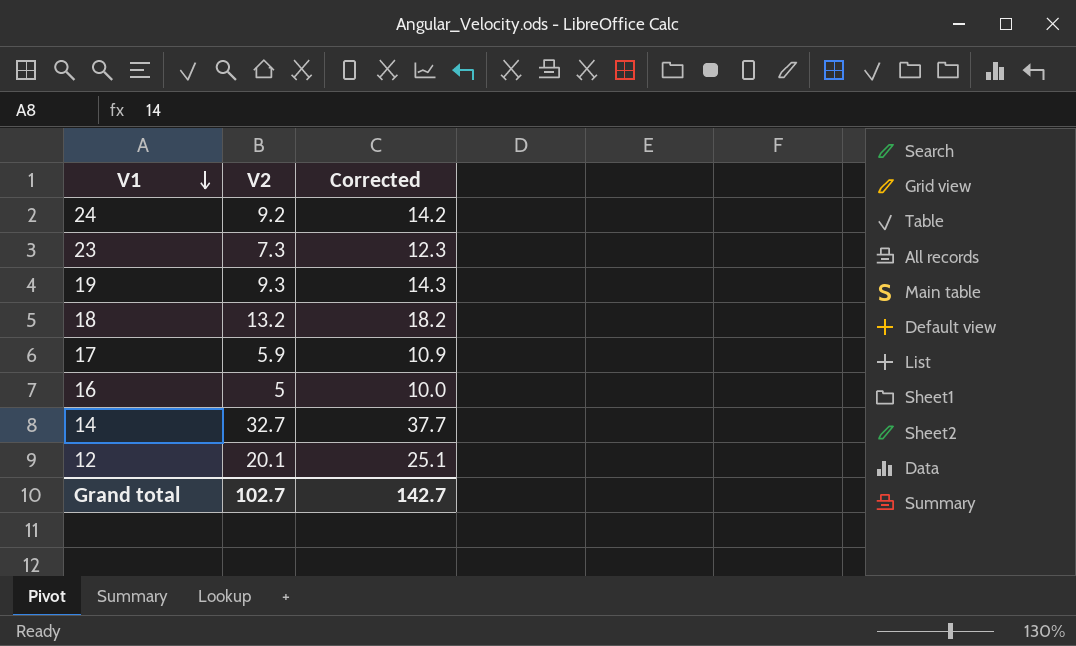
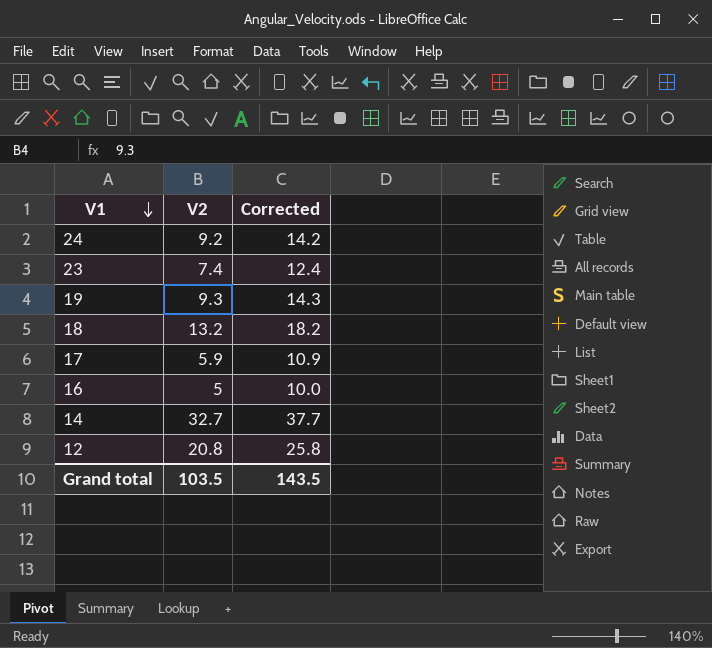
23 | V2: 7.3 -> 7.4
23 | Corrected: 12.3 -> 12.4
12 | V2: 20.1 -> 20.8
12 | Corrected: 25.1 -> 25.8
Grand total | V2: 102.7 -> 103.5
Grand total | Corrected: 142.7 -> 143.5

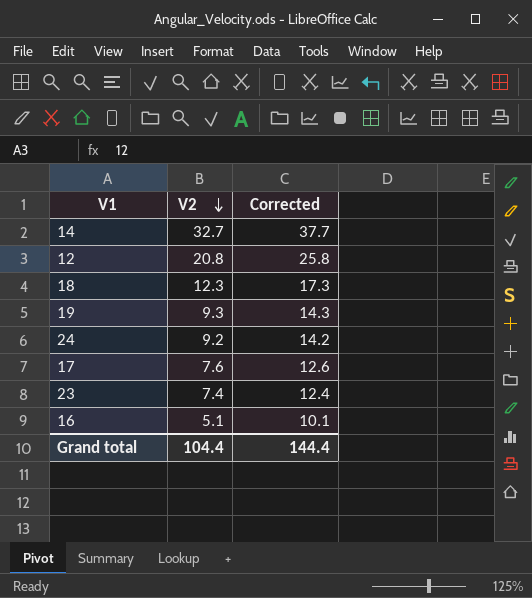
row order: V1 descending -> V2 descending
18 | V2: 13.2 -> 12.3
18 | Corrected: 18.2 -> 17.3
17 | V2: 5.9 -> 7.6
17 | Corrected: 10.9 -> 12.6
16 | V2: 5 -> 5.1
16 | Corrected: 10.0 -> 10.1
Grand total | V2: 103.5 -> 104.4
Grand total | Corrected: 143.5 -> 144.4

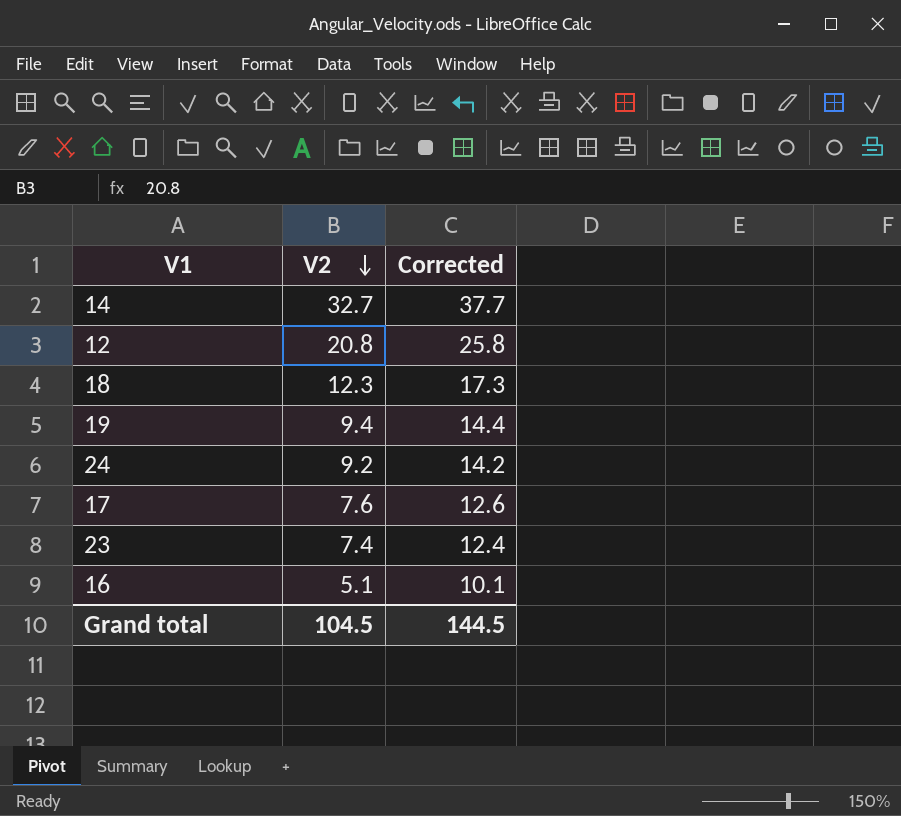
19 | V2: 9.3 -> 9.4
19 | Corrected: 14.3 -> 14.4
Grand total | V2: 104.4 -> 104.5
Grand total | Corrected: 144.4 -> 144.5

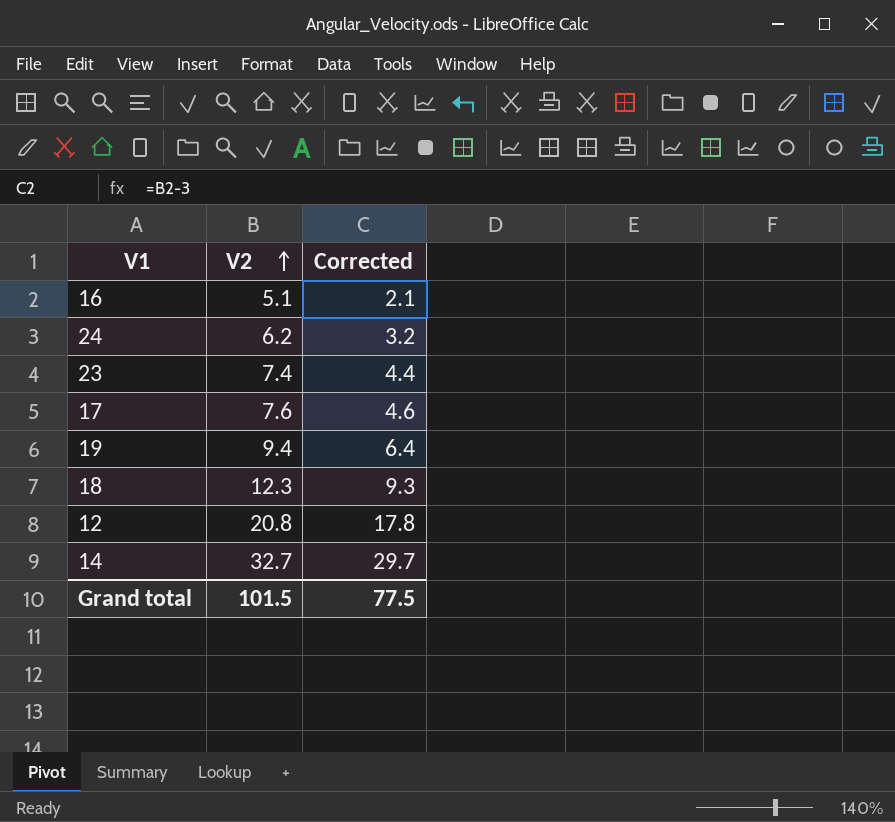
row order: V2 descending -> V2 ascending
column Corrected | formula: [V2] + 5 -> [V2] - 3
24 | V2: 9.2 -> 6.2
Grand total | V2: 104.5 -> 101.5
Grand total | Corrected: 144.5 -> 77.5

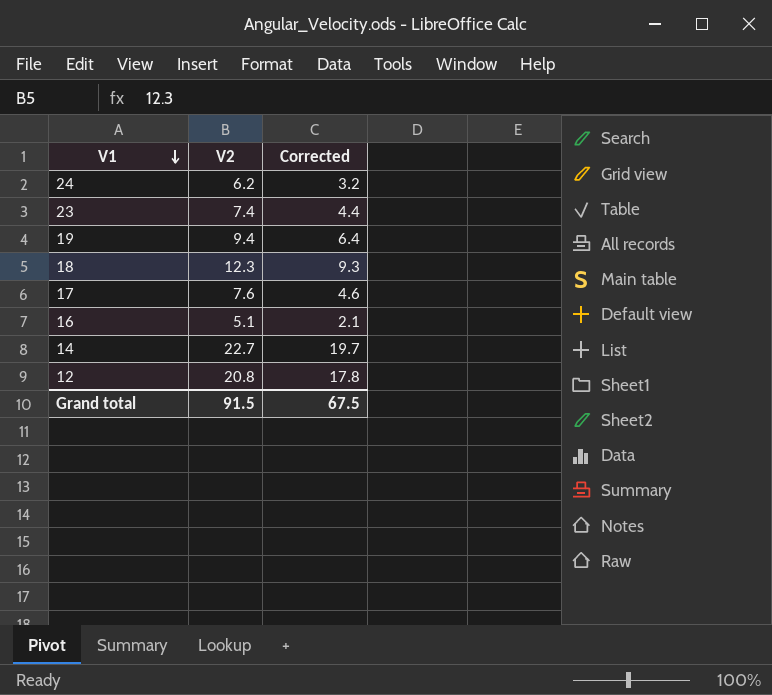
row order: V2 ascending -> V1 descending
14 | V2: 32.7 -> 22.7
14 | Corrected: 29.7 -> 19.7
Grand total | V2: 101.5 -> 91.5
Grand total | Corrected: 77.5 -> 67.5

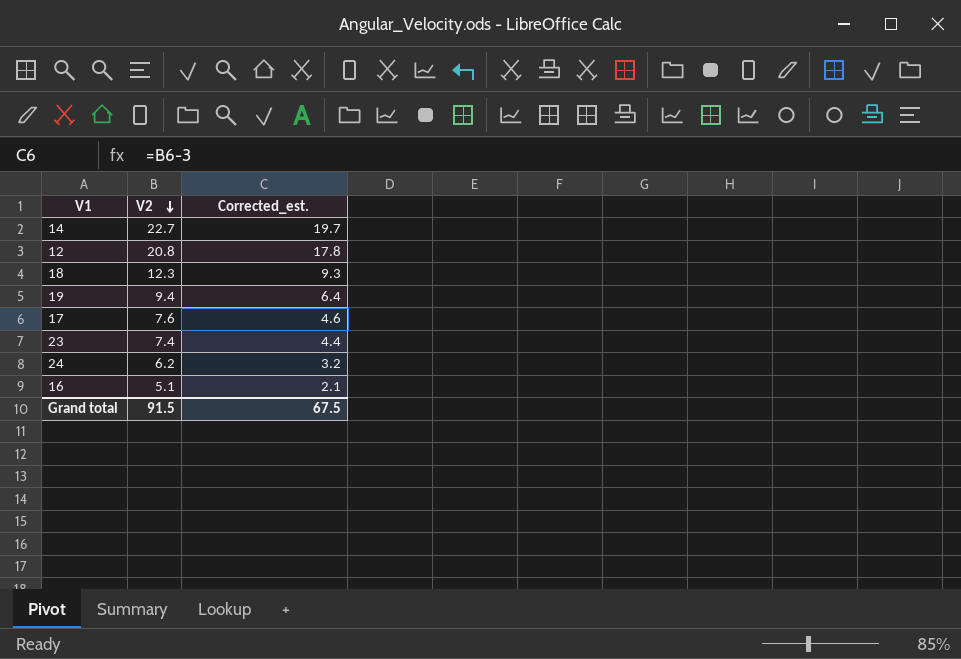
row order: V1 descending -> V2 descending
column name: Corrected -> Corrected_est.

